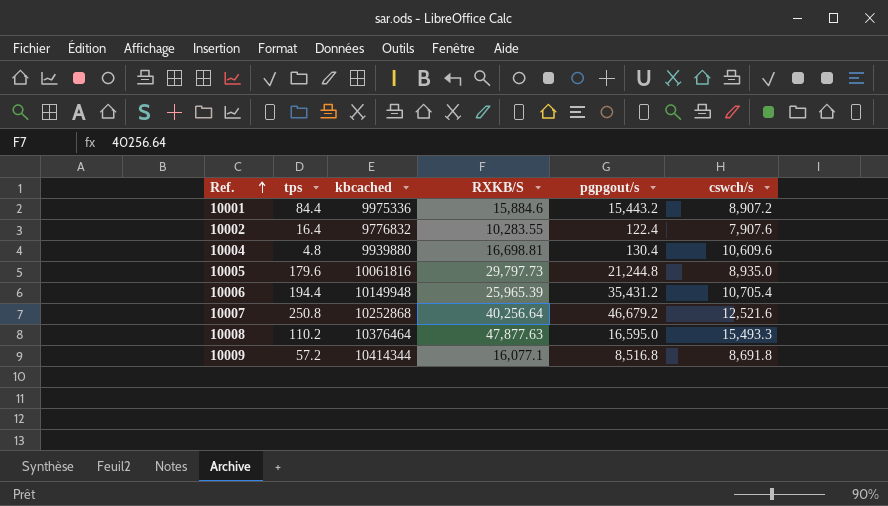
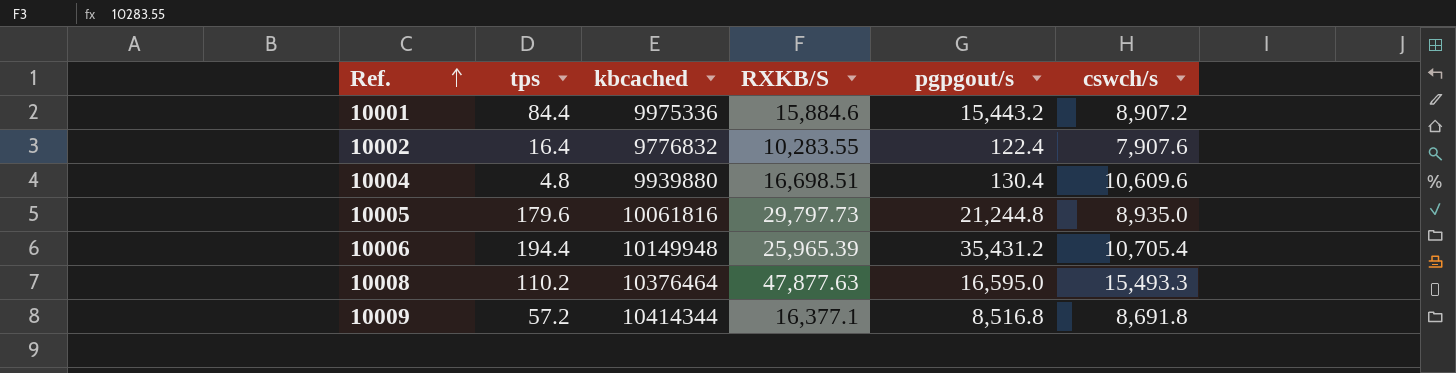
row 10007: 250.8 | 10252868 | 40,256.64 | 46,679.2 | 12,521.6 -> none
10004 | RXKB/S: 16,698.81 -> 16,698.51
10009 | RXKB/S: 16,077.1 -> 16,377.1

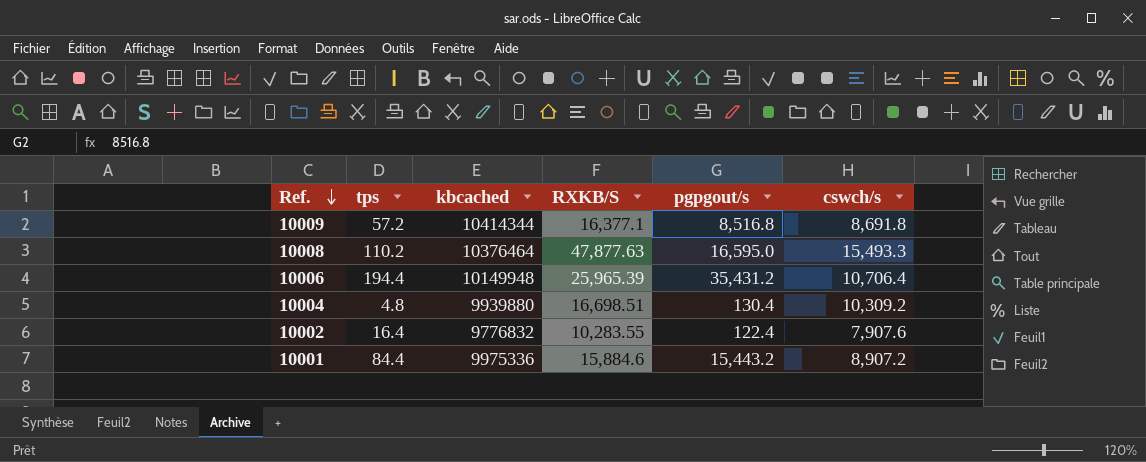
row order: Ref. ascending -> Ref. descending
row 10005: 179.6 | 10061816 | 29,797.73 | 21,244.8 | 8,935.0 -> none
10006 | cswch/s: 10,705.4 -> 10,706.4
10004 | cswch/s: 10,609.6 -> 10,309.2

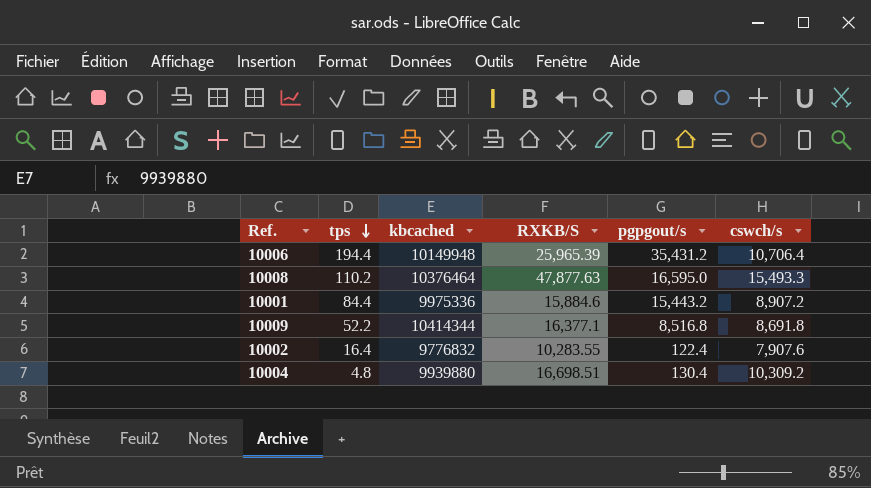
row order: Ref. descending -> tps descending
10009 | tps: 57.2 -> 52.2

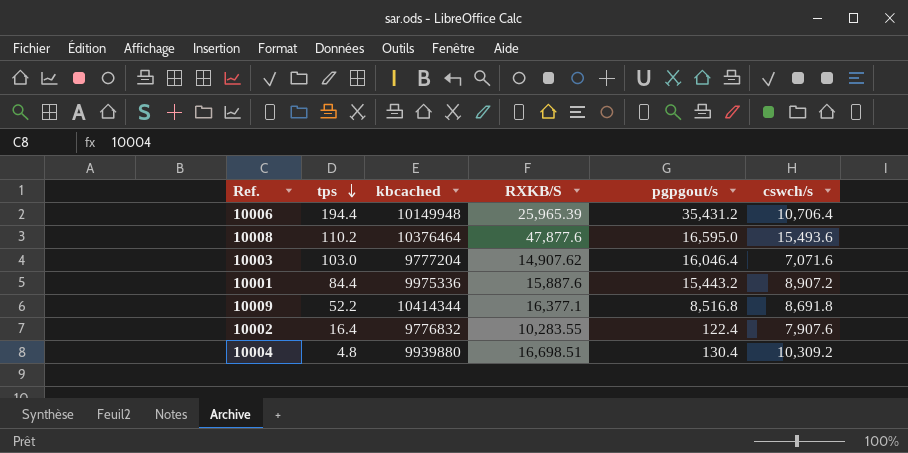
10008 | RXKB/S: 47,877.63 -> 47,877.6
10008 | cswch/s: 15,493.3 -> 15,493.6
row 10003: none -> 103.0 | 9777204 | 14,907.62 | 16,046.4 | 7,071.6
10001 | RXKB/S: 15,884.6 -> 15,887.6

